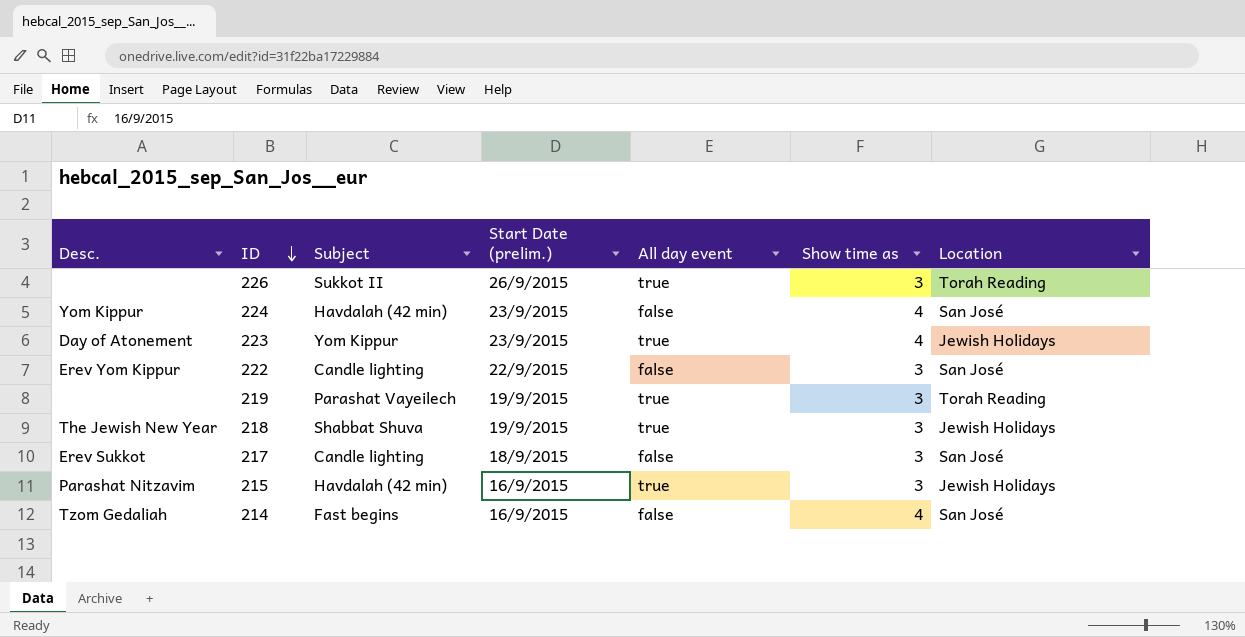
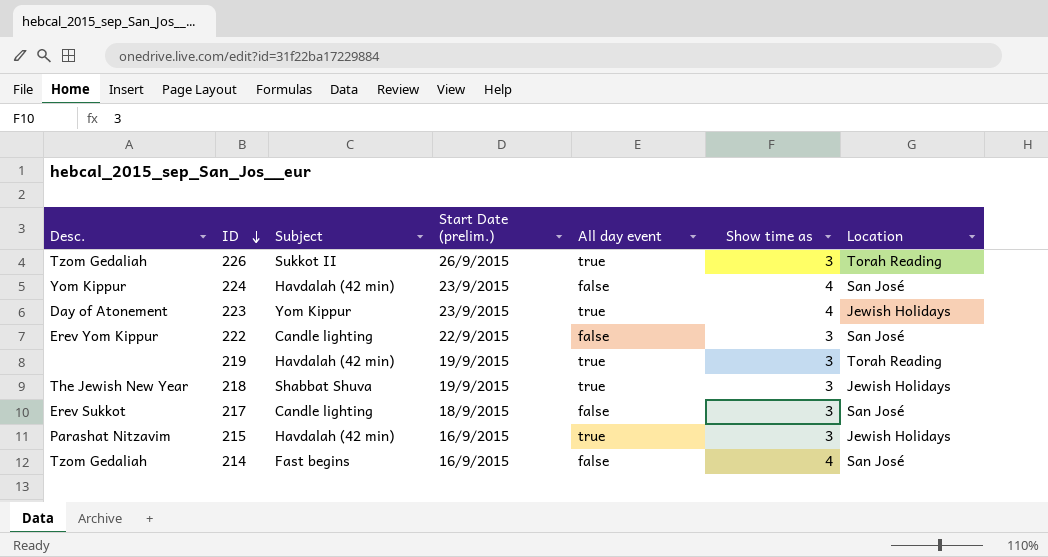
226 | Desc.: none -> Tzom Gedaliah
219 | Subject: Parashat Vayeilech -> Havdalah (42 min)

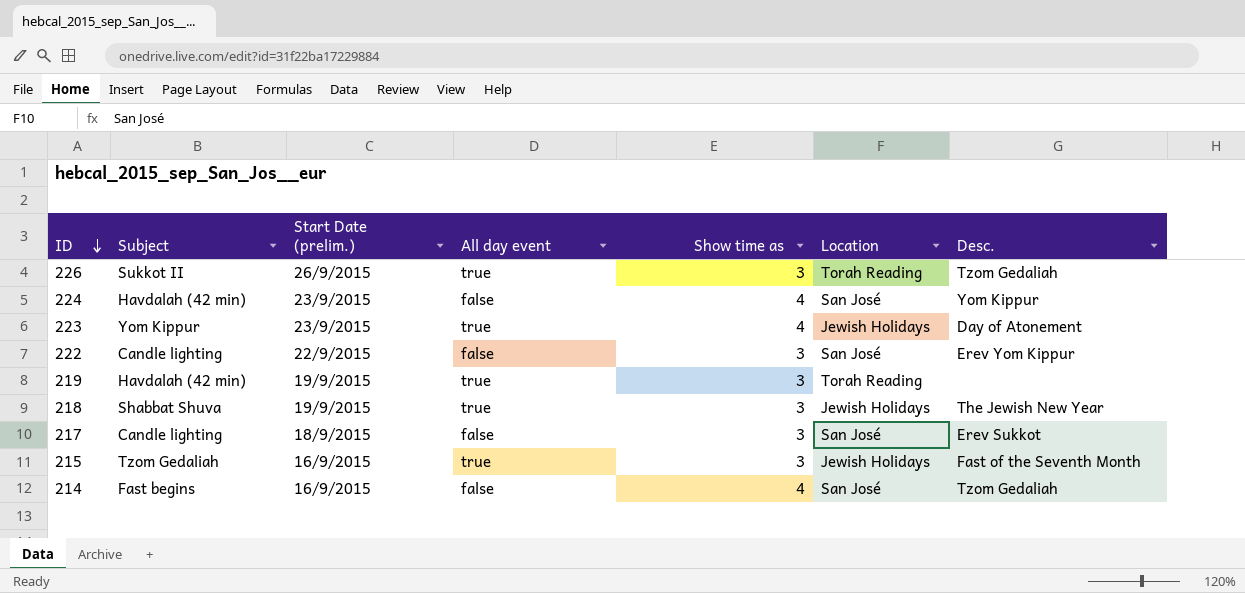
column Desc. | position: 1 -> 7
215 | Subject: Havdalah (42 min) -> Tzom Gedaliah
215 | Desc.: Parashat Nitzavim -> Fast of the Seventh Month

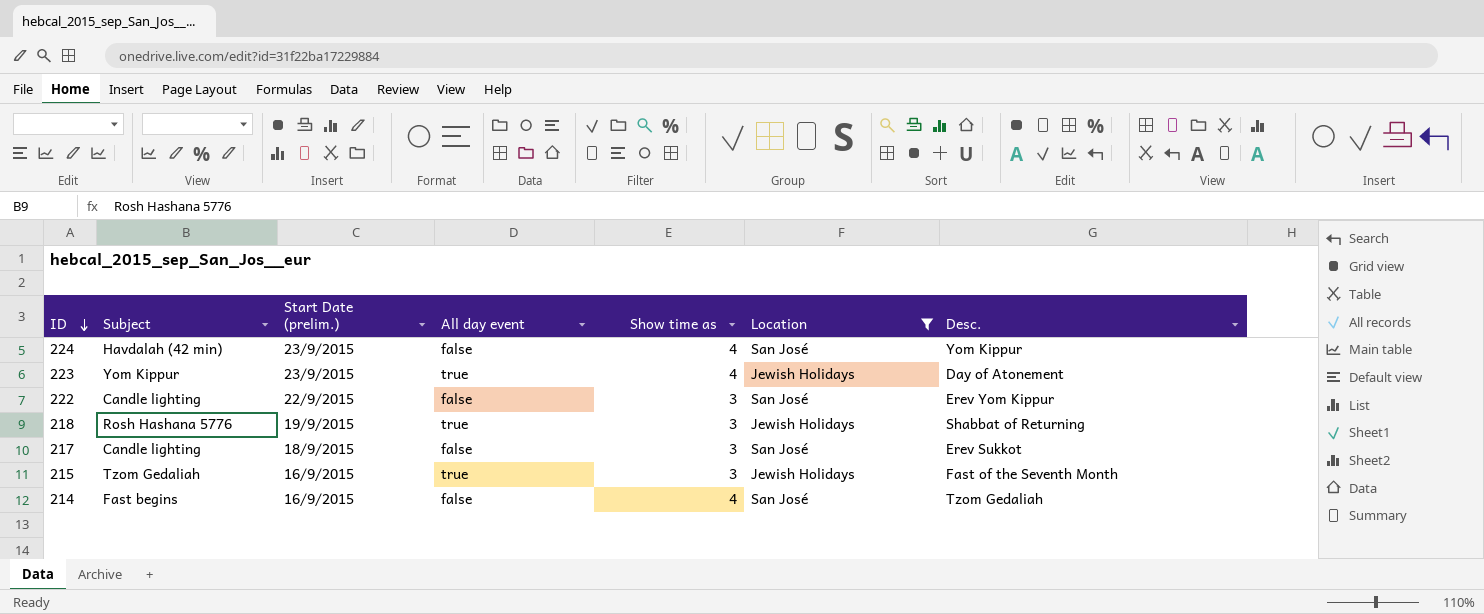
filter: none -> Location != Torah Reading
218 | Subject: Shabbat Shuva -> Rosh Hashana 5776
218 | Desc.: The Jewish New Year -> Shabbat of Returning

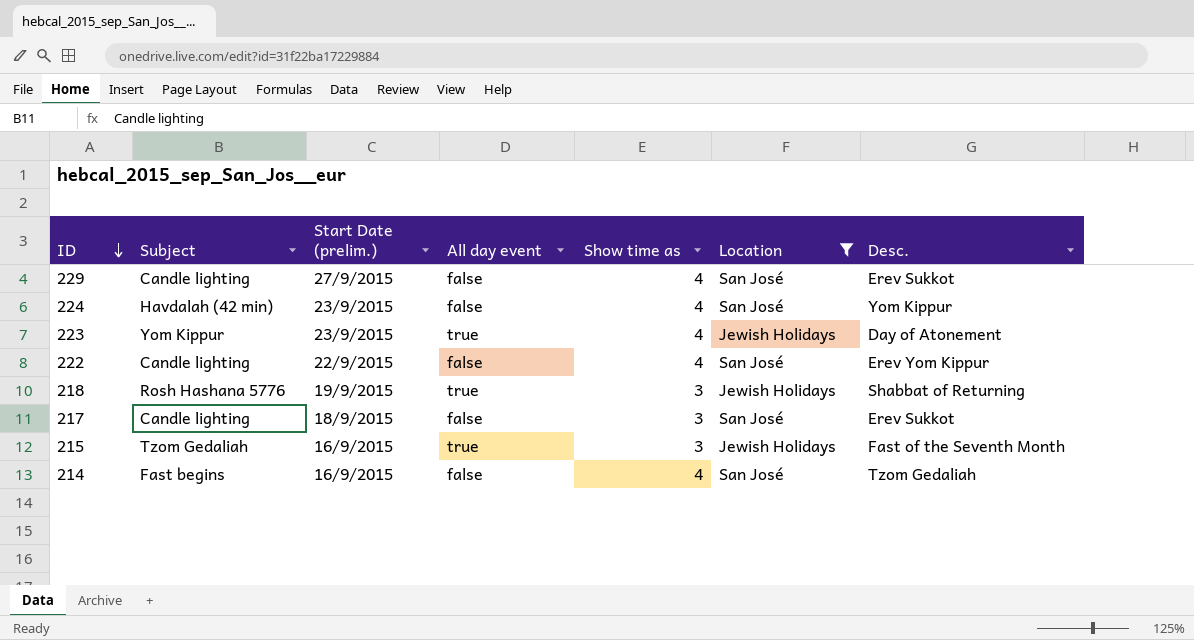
row 229: none -> Candle lighting | 27/9/2015 | false | 4 | San José | Erev Sukkot
222 | Show time as: 3 -> 4

